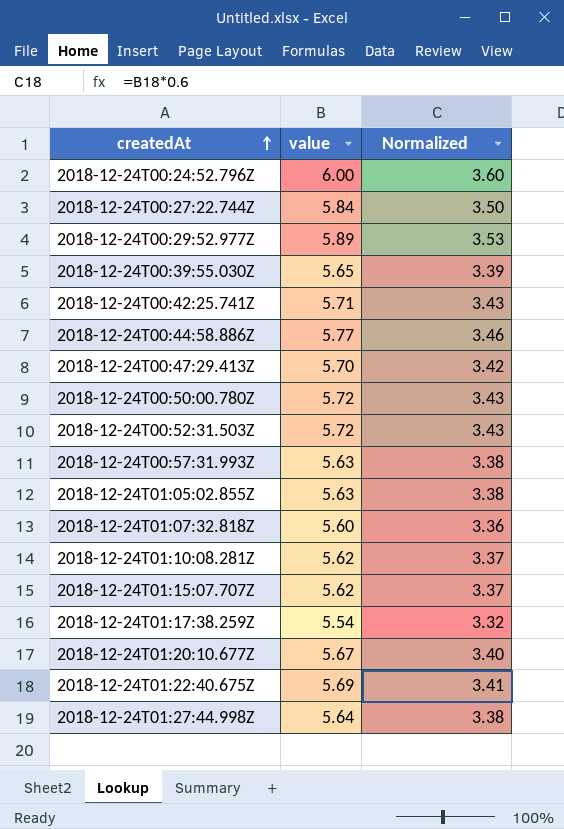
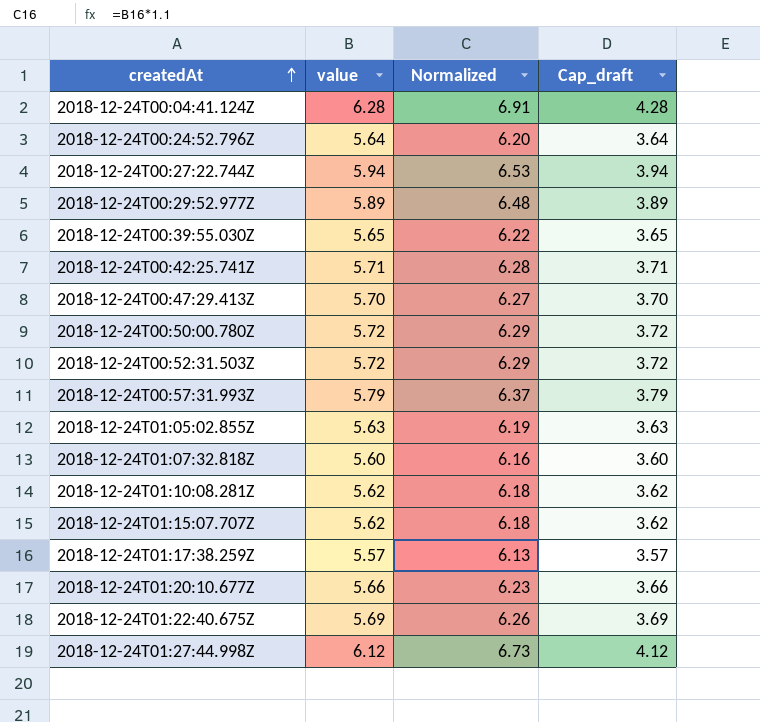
column Normalized | formula: [value] * 0.6 -> [value] * 1.1
column Cap_draft | formula: none -> [value] - 2
row 2018-12-24T00:44:58.886Z: 5.77 | 3.46 -> none
row 2018-12-24T00:04:41.124Z: none -> 6.28 | 6.91 | 4.28
2018-12-24T00:24:52.796Z | value: 6.00 -> 5.64
2018-12-24T00:27:22.744Z | value: 5.84 -> 5.94
2018-12-24T00:57:31.993Z | value: 5.63 -> 5.79
2018-12-24T01:17:38.259Z | value: 5.54 -> 5.57
2018-12-24T01:20:10.677Z | value: 5.67 -> 5.66
2018-12-24T01:27:44.998Z | value: 5.64 -> 6.12

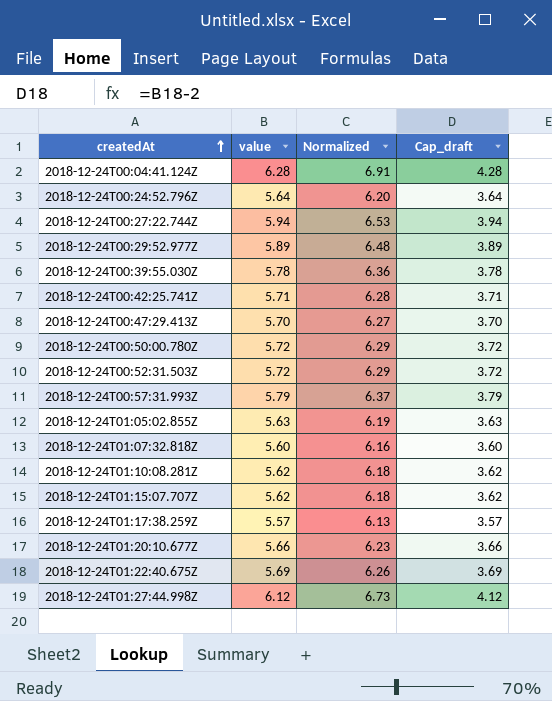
2018-12-24T00:39:55.030Z | value: 5.65 -> 5.78
2018-12-24T00:39:55.030Z | Normalized: 6.22 -> 6.36
2018-12-24T00:39:55.030Z | Cap_draft: 3.65 -> 3.78

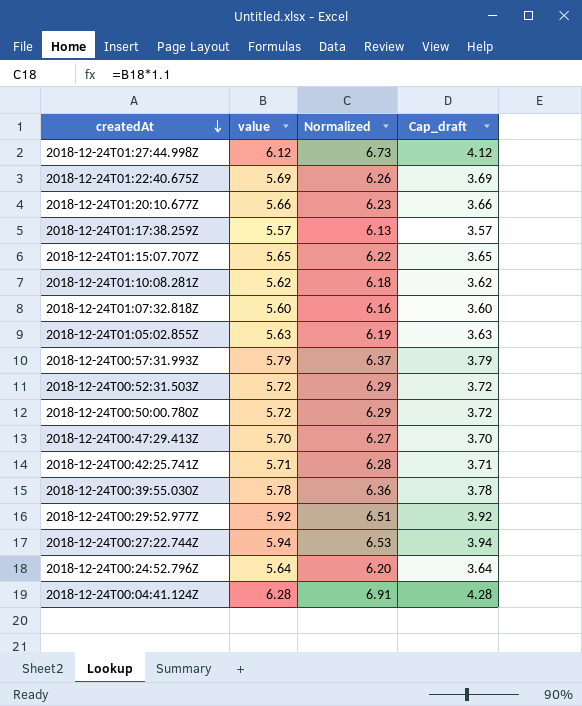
row order: createdAt ascending -> createdAt descending
2018-12-24T01:15:07.707Z | value: 5.62 -> 5.65
2018-12-24T01:15:07.707Z | Normalized: 6.18 -> 6.22
2018-12-24T01:15:07.707Z | Cap_draft: 3.62 -> 3.65
2018-12-24T00:29:52.977Z | value: 5.89 -> 5.92
2018-12-24T00:29:52.977Z | Normalized: 6.48 -> 6.51
2018-12-24T00:29:52.977Z | Cap_draft: 3.89 -> 3.92

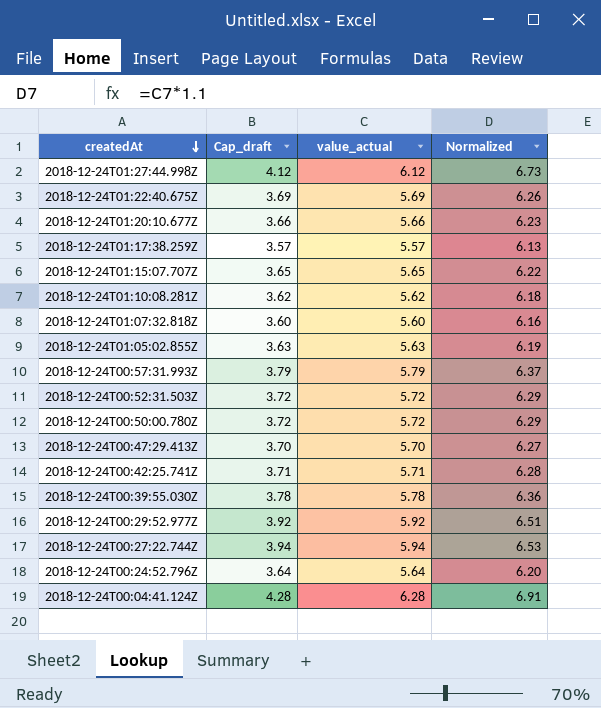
column Cap_draft | position: 4 -> 2
column name: value -> value_actual

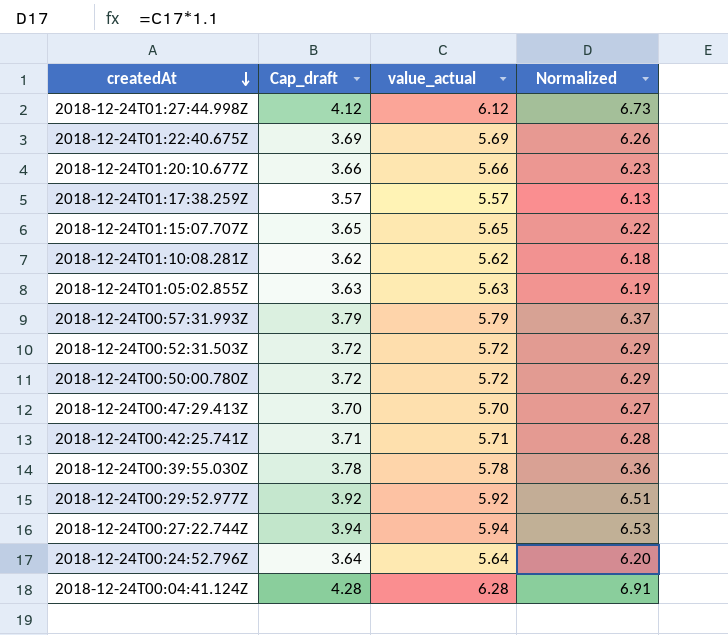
row 2018-12-24T01:07:32.818Z: 3.60 | 5.60 | 6.16 -> none

